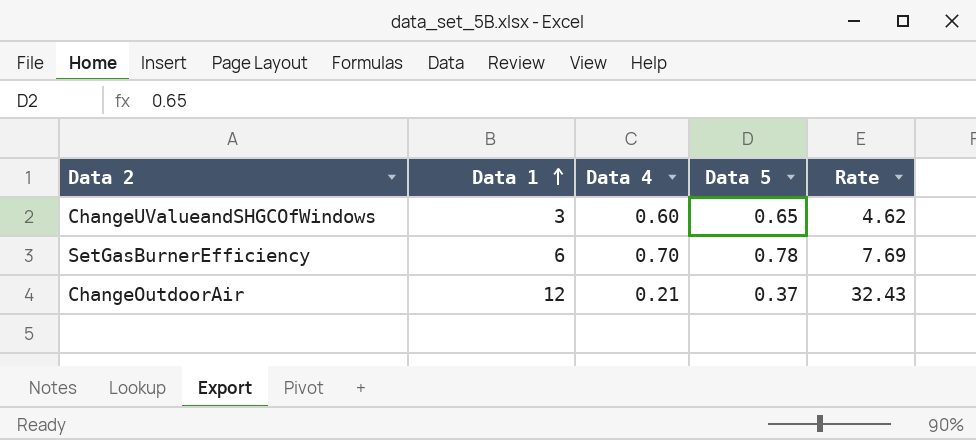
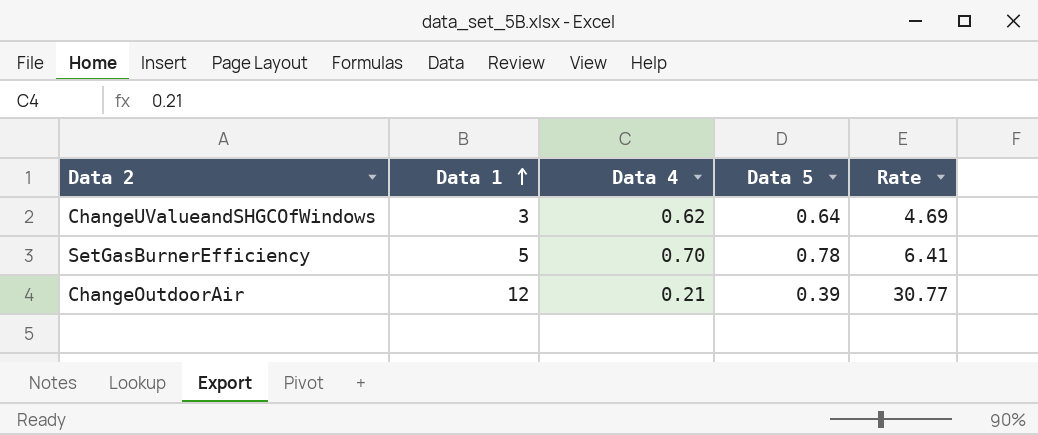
ChangeUValueandSHGCOfWindows | Data 4: 0.60 -> 0.62
ChangeUValueandSHGCOfWindows | Data 5: 0.65 -> 0.64
ChangeUValueandSHGCOfWindows | Rate: 4.62 -> 4.69
SetGasBurnerEfficiency | Data 1: 6 -> 5
SetGasBurnerEfficiency | Rate: 7.69 -> 6.41
ChangeOutdoorAir | Data 5: 0.37 -> 0.39
ChangeOutdoorAir | Rate: 32.43 -> 30.77

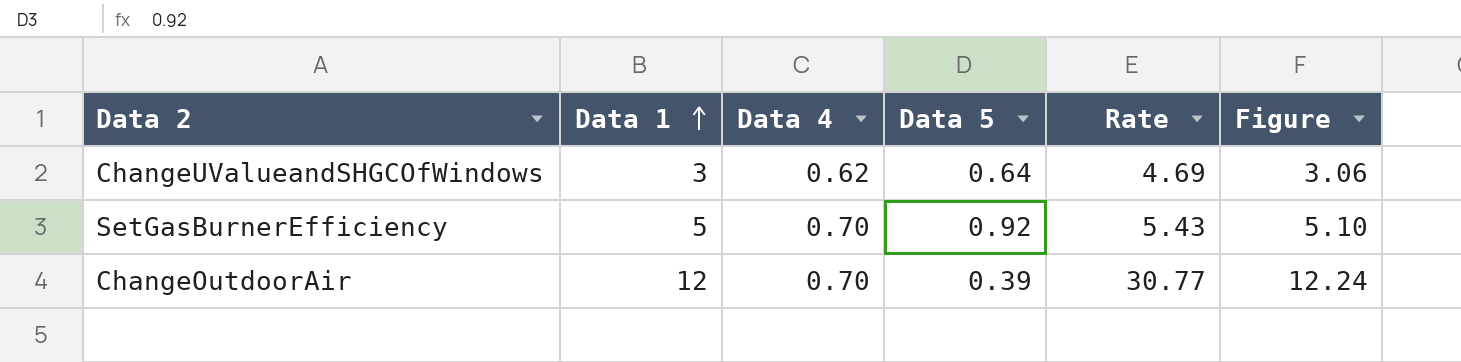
column Figure | formula: none -> [Data 1] * 1.02
SetGasBurnerEfficiency | Data 5: 0.78 -> 0.92
SetGasBurnerEfficiency | Rate: 6.41 -> 5.43
ChangeOutdoorAir | Data 4: 0.21 -> 0.70

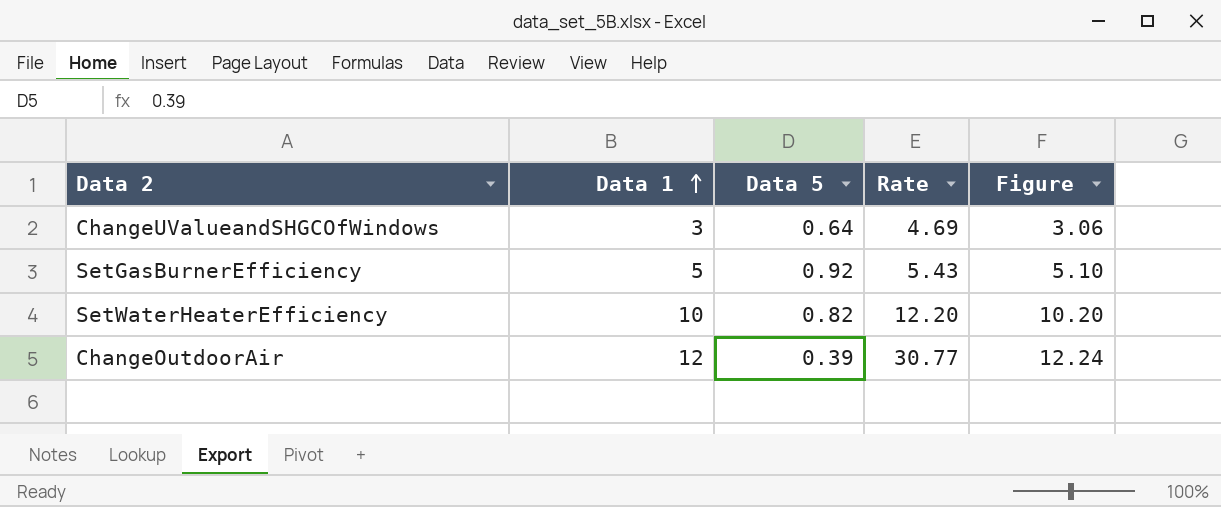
column Data 4 | position: 3 -> none
row SetWaterHeaterEfficiency: none -> 10 | 0.82 | 12.20 | 10.20

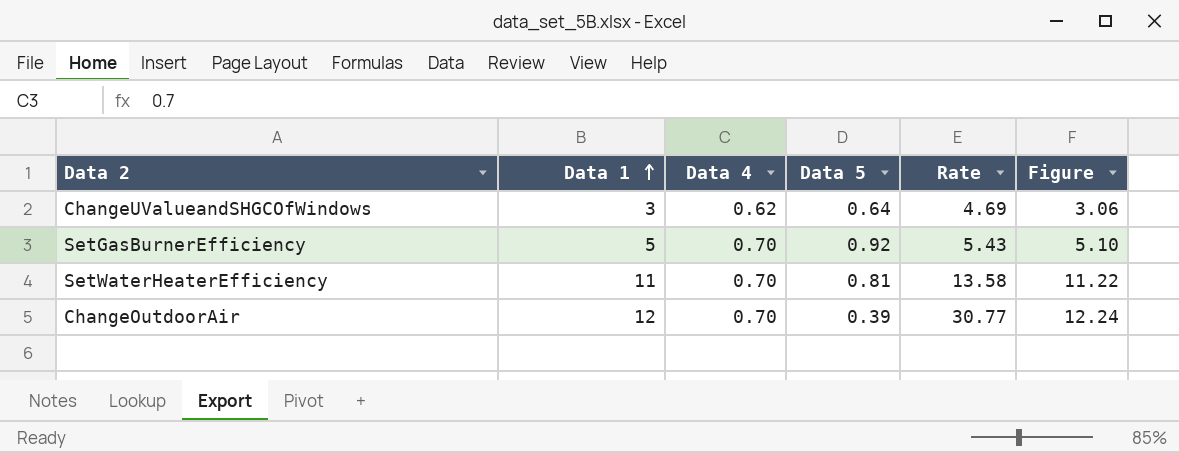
column Data 4 | position: none -> 3
SetWaterHeaterEfficiency | Data 1: 10 -> 11
SetWaterHeaterEfficiency | Data 5: 0.82 -> 0.81
SetWaterHeaterEfficiency | Rate: 12.20 -> 13.58
SetWaterHeaterEfficiency | Figure: 10.20 -> 11.22

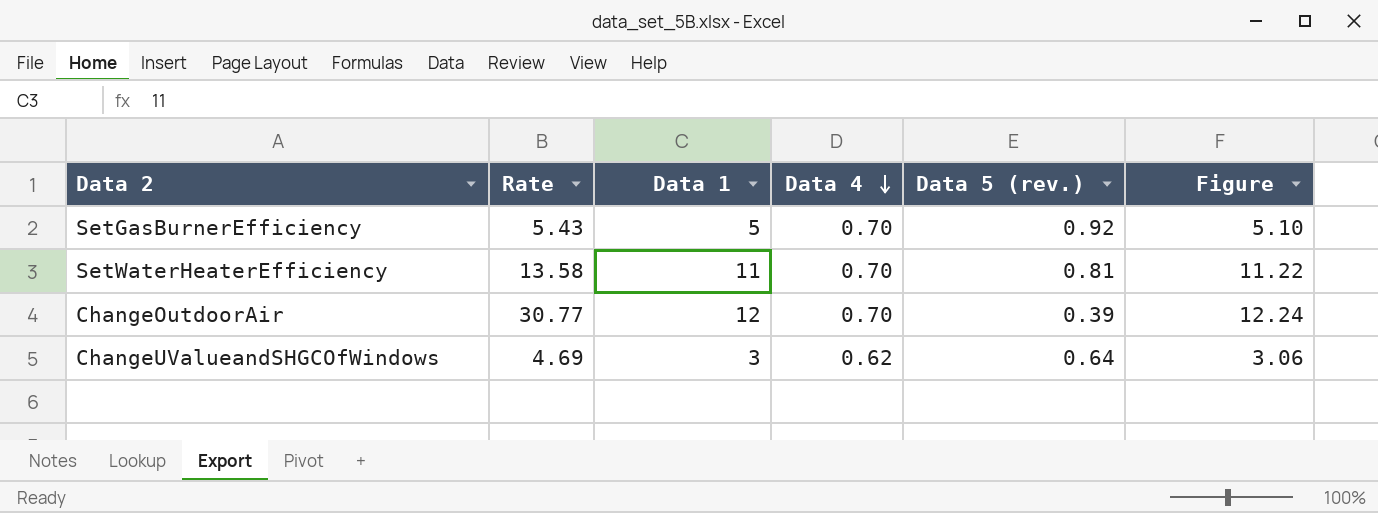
row order: Data 1 ascending -> Data 4 descending
column Rate | position: 5 -> 2
column name: Data 5 -> Data 5 (rev.)

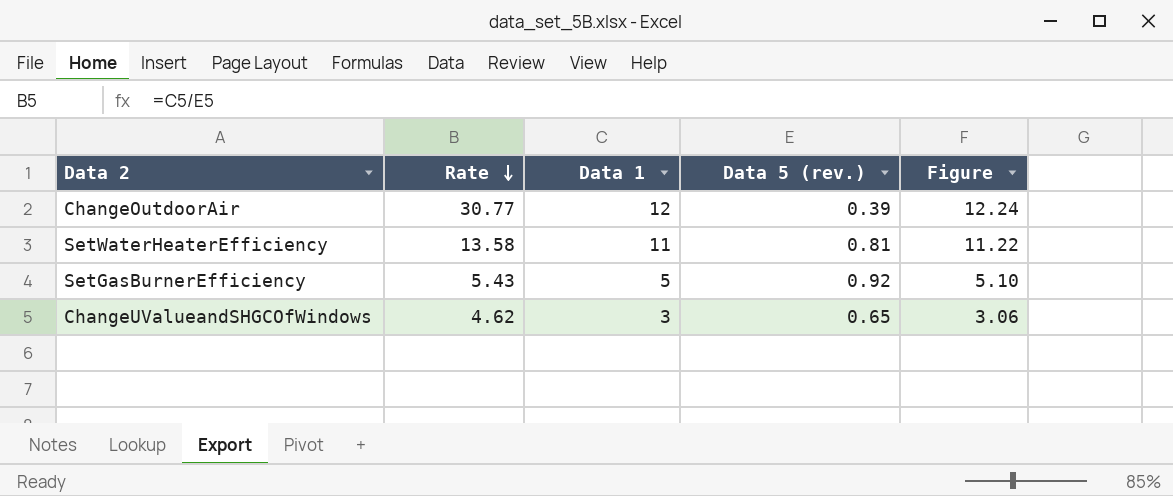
row order: Data 4 descending -> Rate descending
column Data 4 | position: 4 -> none
ChangeUValueandSHGCOfWindows | Rate: 4.69 -> 4.62
ChangeUValueandSHGCOfWindows | Data 5 (rev.): 0.64 -> 0.65

